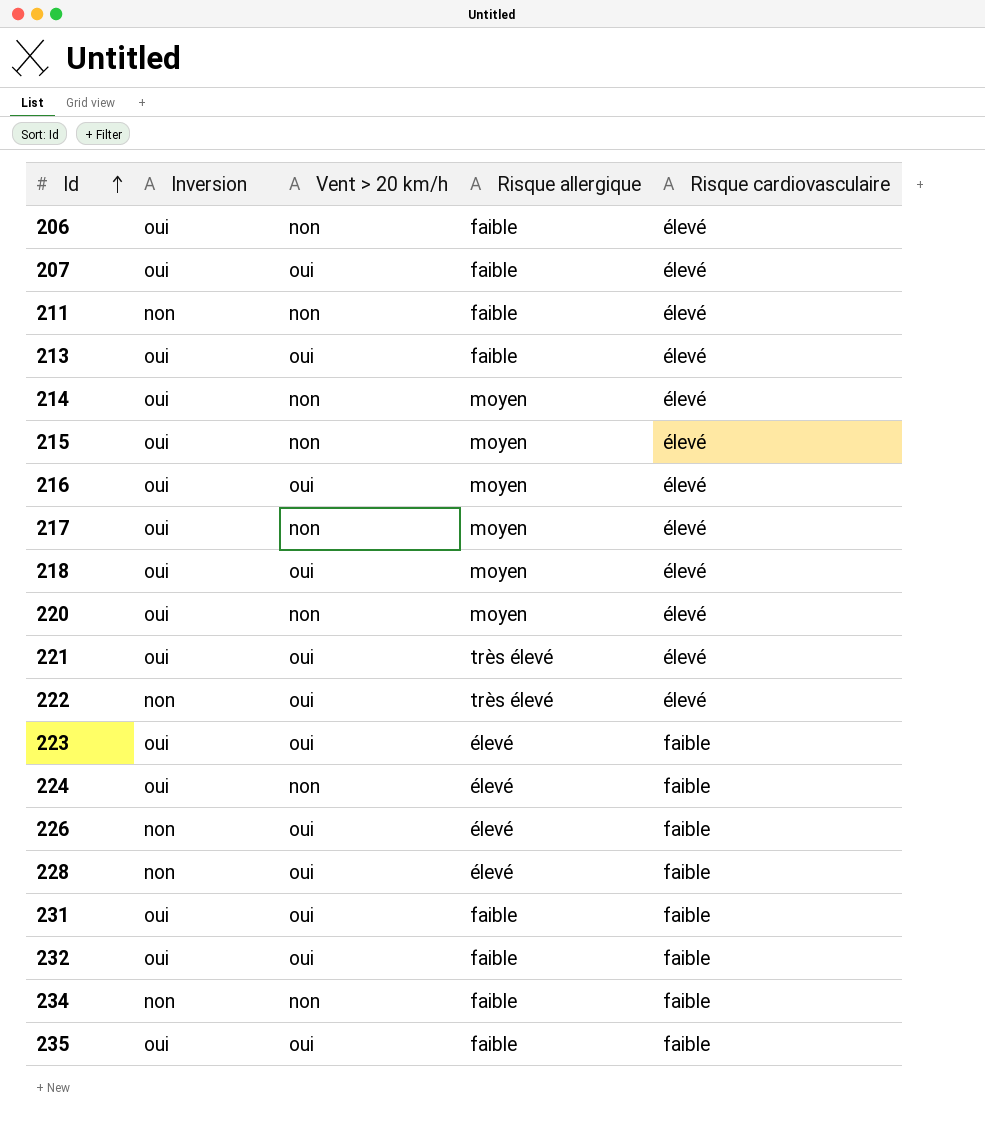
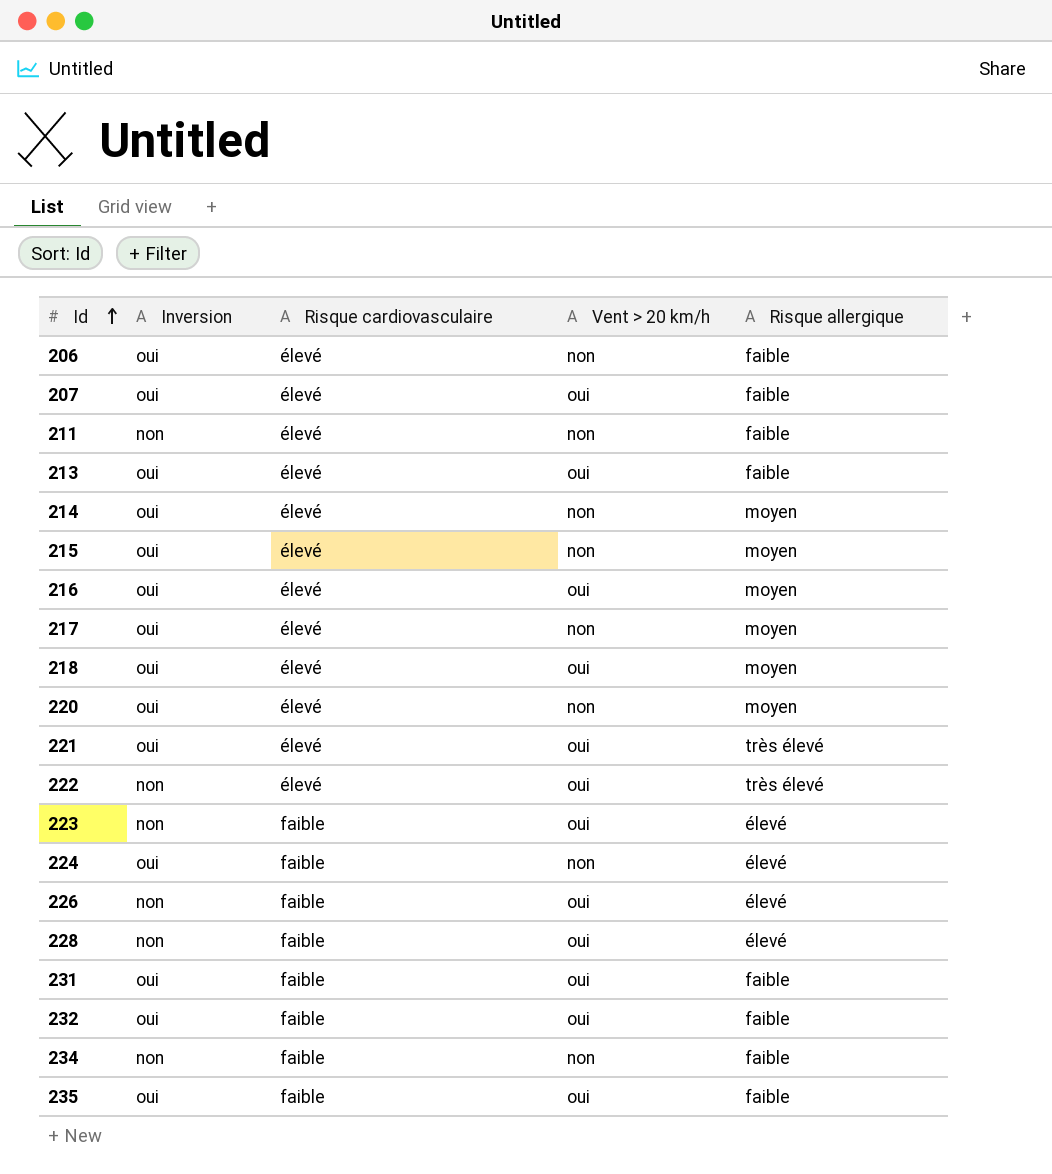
column Risque cardiovasculaire | position: 5 -> 3
223 | Inversion: oui -> non

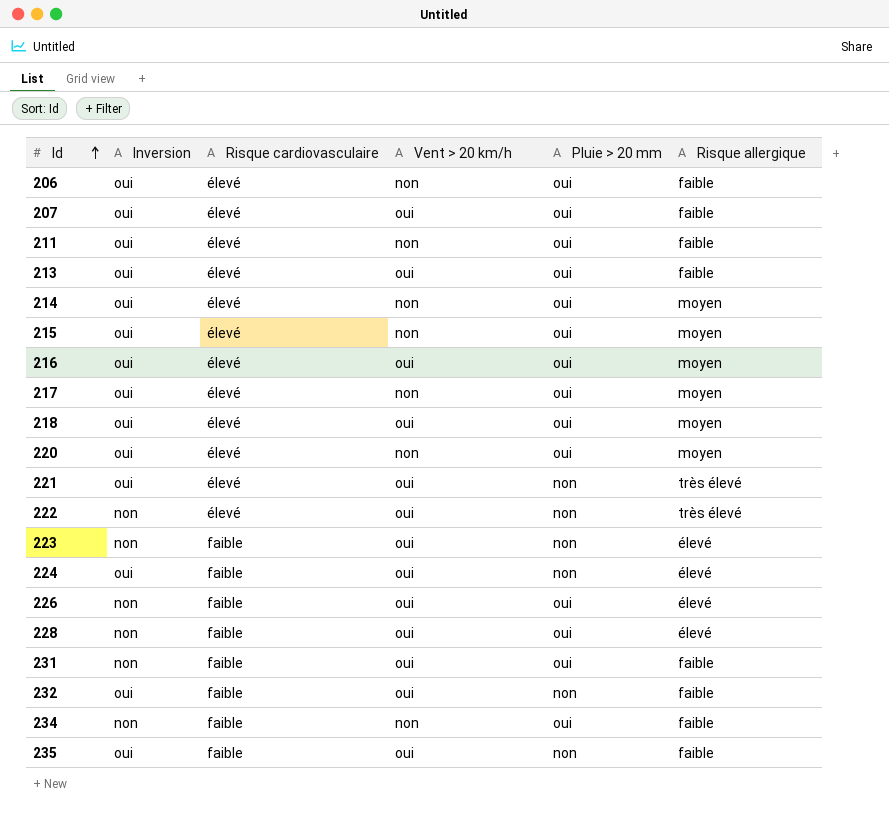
column Pluie > 20 mm | position: none -> 5
211 | Inversion: non -> oui
224 | Vent > 20 km/h: non -> oui
231 | Inversion: oui -> non

